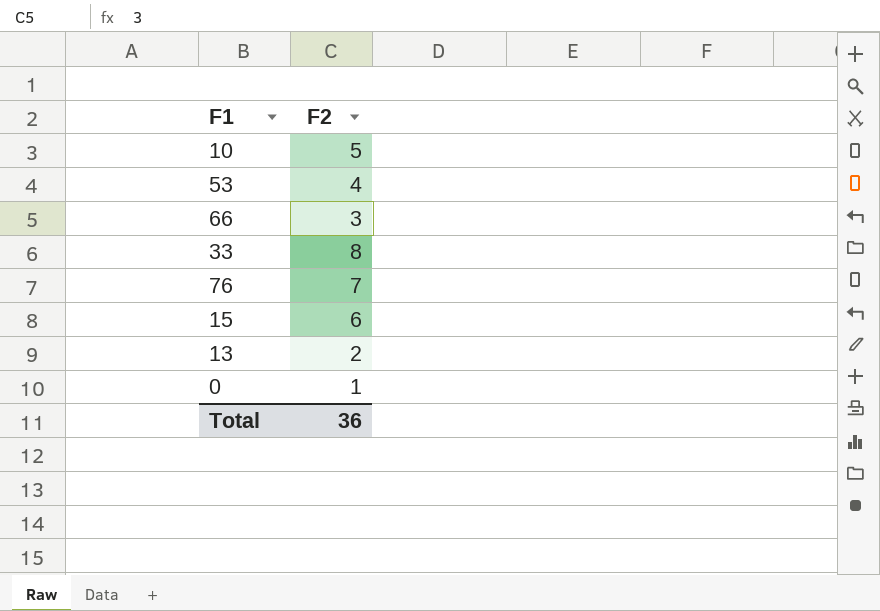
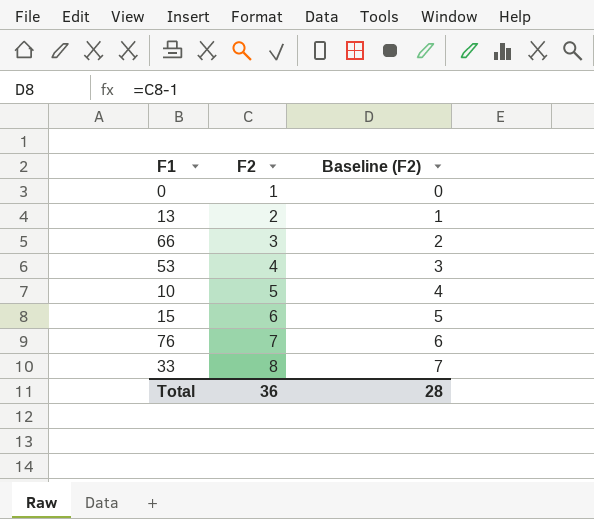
row order: none -> F2 ascending
column Baseline (F2) | formula: none -> [F2] - 1

